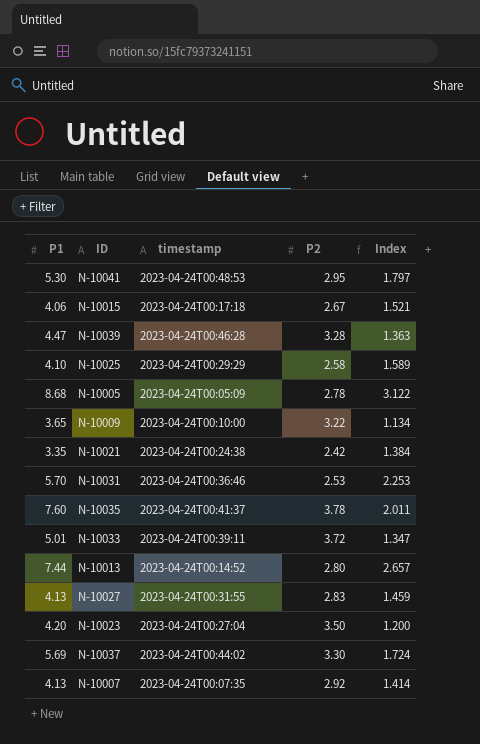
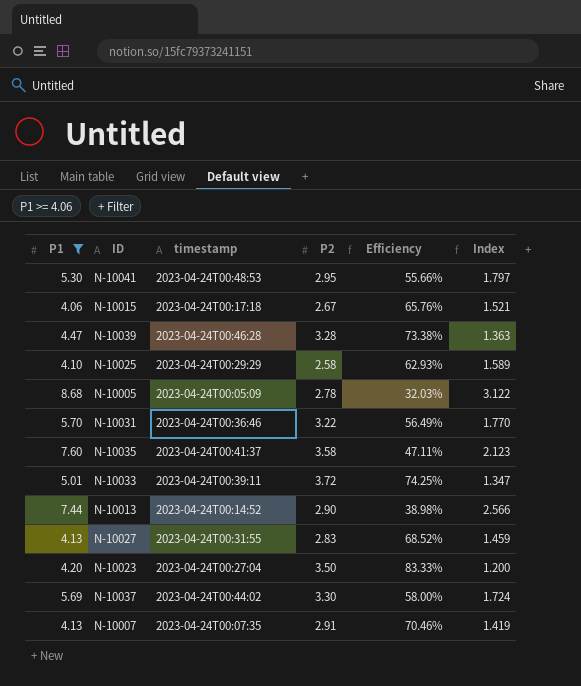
filter: none -> P1 >= 4.06
column Efficiency | formula: none -> [P2] / [P1]
N-10031 | P2: 2.53 -> 3.22
N-10031 | Index: 2.253 -> 1.770
N-10035 | P2: 3.78 -> 3.58
N-10035 | Index: 2.011 -> 2.123
N-10013 | P2: 2.80 -> 2.90
N-10013 | Index: 2.657 -> 2.566
N-10007 | P2: 2.92 -> 2.91
N-10007 | Index: 1.414 -> 1.419

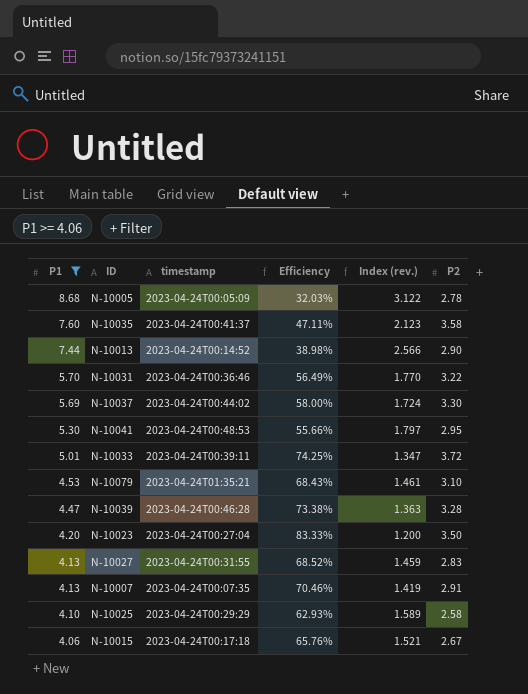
row order: none -> P1 descending
column name: Index -> Index (rev.)
column P2 | position: 4 -> 6
row N-10079: none -> 4.53 | 2023-04-24T01:35:21 | 68.43% | 1.461 | 3.10

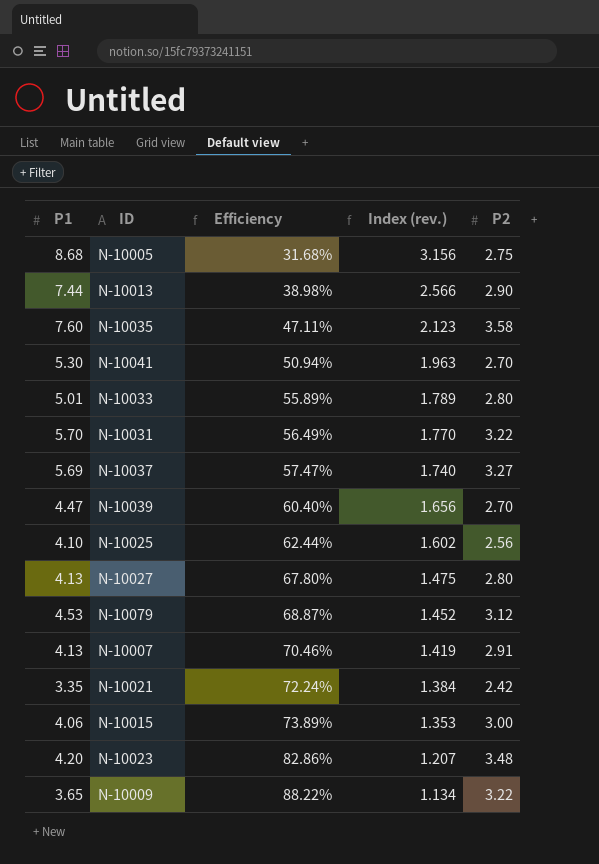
filter: P1 >= 4.06 -> none
row order: P1 descending -> Efficiency ascending
column timestamp | position: 3 -> none
N-10005 | Efficiency: 32.03% -> 31.68%
N-10005 | Index (rev.): 3.122 -> 3.156
N-10005 | P2: 2.78 -> 2.75
N-10041 | Efficiency: 55.66% -> 50.94%
N-10041 | Index (rev.): 1.797 -> 1.963
N-10041 | P2: 2.95 -> 2.70
N-10033 | Efficiency: 74.25% -> 55.89%
N-10033 | Index (rev.): 1.347 -> 1.789
N-10033 | P2: 3.72 -> 2.80
N-10037 | Efficiency: 58.00% -> 57.47%
N-10037 | Index (rev.): 1.724 -> 1.740
N-10037 | P2: 3.30 -> 3.27
N-10039 | Efficiency: 73.38% -> 60.40%
N-10039 | Index (rev.): 1.363 -> 1.656
N-10039 | P2: 3.28 -> 2.70
N-10025 | Efficiency: 62.93% -> 62.44%
N-10025 | Index (rev.): 1.589 -> 1.602
N-10025 | P2: 2.58 -> 2.56
N-10027 | Efficiency: 68.52% -> 67.80%
N-10027 | Index (rev.): 1.459 -> 1.475
N-10027 | P2: 2.83 -> 2.80
N-10079 | Efficiency: 68.43% -> 68.87%
N-10079 | Index (rev.): 1.461 -> 1.452
N-10079 | P2: 3.10 -> 3.12
N-10015 | Efficiency: 65.76% -> 73.89%
N-10015 | Index (rev.): 1.521 -> 1.353
N-10015 | P2: 2.67 -> 3.00
N-10023 | Efficiency: 83.33% -> 82.86%
N-10023 | Index (rev.): 1.200 -> 1.207
N-10023 | P2: 3.50 -> 3.48

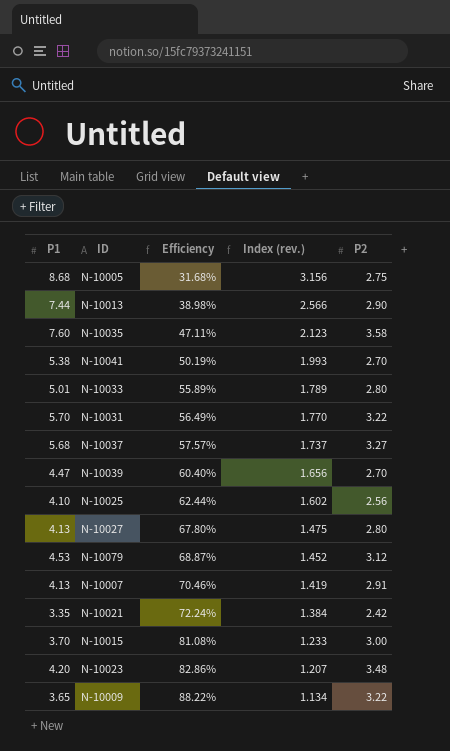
N-10041 | P1: 5.30 -> 5.38
N-10041 | Efficiency: 50.94% -> 50.19%
N-10041 | Index (rev.): 1.963 -> 1.993
N-10037 | P1: 5.69 -> 5.68
N-10037 | Efficiency: 57.47% -> 57.57%
N-10037 | Index (rev.): 1.740 -> 1.737
N-10015 | P1: 4.06 -> 3.70
N-10015 | Efficiency: 73.89% -> 81.08%
N-10015 | Index (rev.): 1.353 -> 1.233

